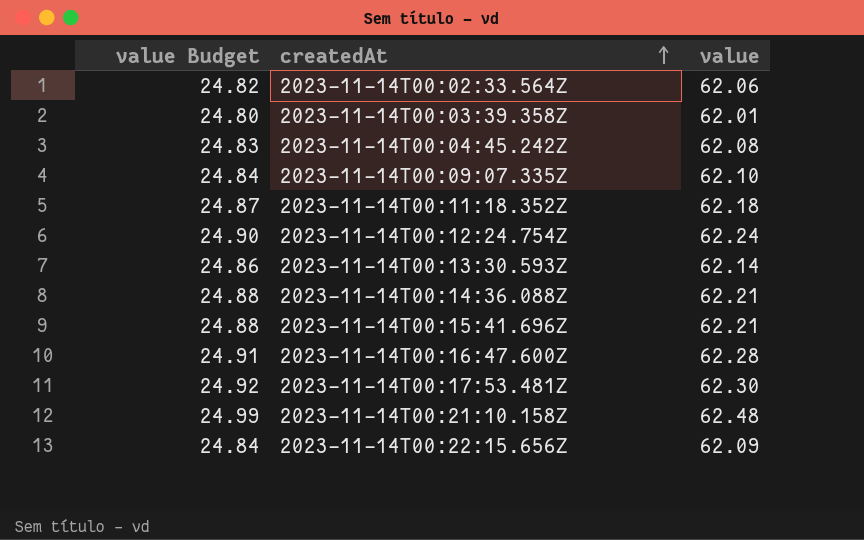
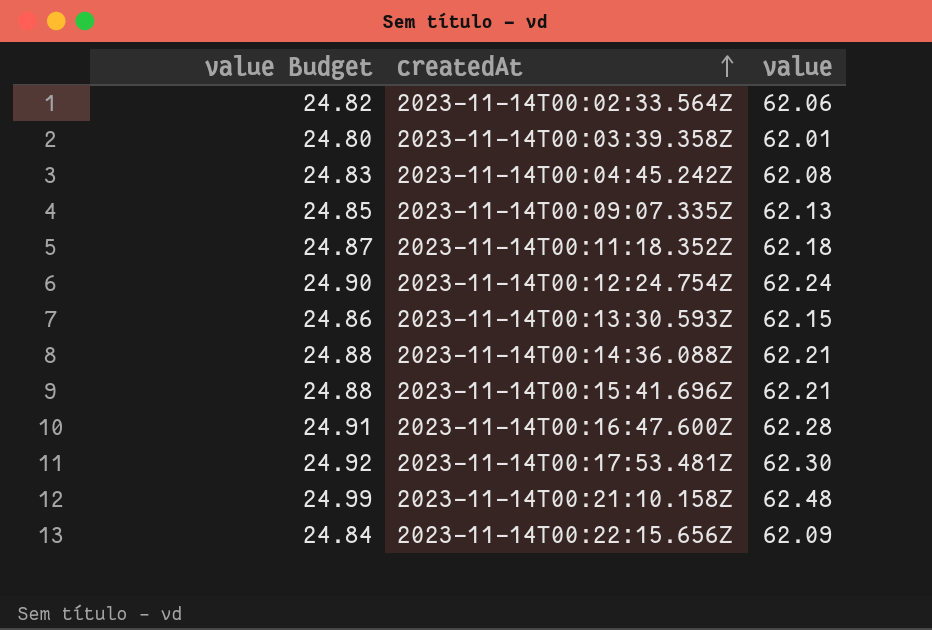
2023-11-14T00:09:07.335Z | value Budget: 24.84 -> 24.85
2023-11-14T00:09:07.335Z | value: 62.10 -> 62.13
2023-11-14T00:13:30.593Z | value: 62.14 -> 62.15

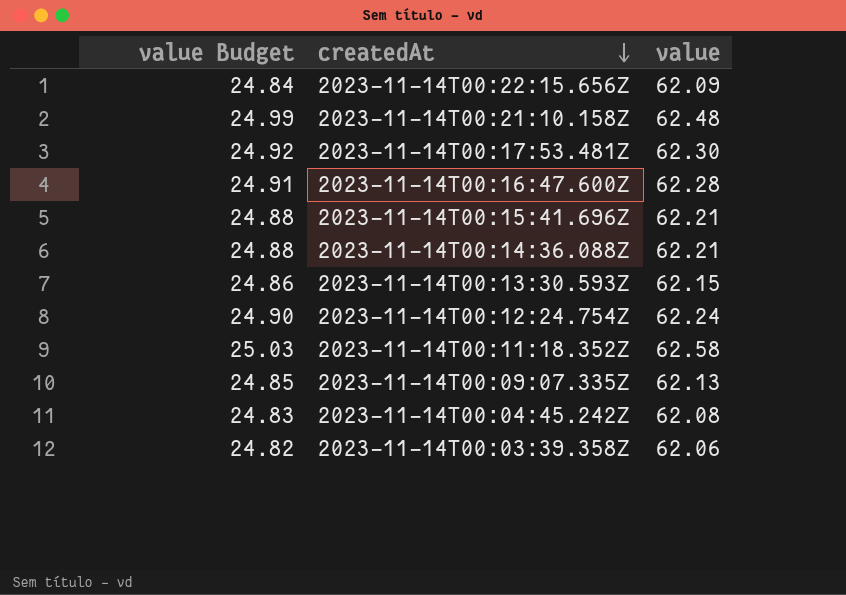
row order: createdAt ascending -> createdAt descending
row 2023-11-14T00:02:33.564Z: 24.82 | 62.06 -> none
2023-11-14T00:11:18.352Z | value Budget: 24.87 -> 25.03
2023-11-14T00:11:18.352Z | value: 62.18 -> 62.58
2023-11-14T00:03:39.358Z | value Budget: 24.80 -> 24.82
2023-11-14T00:03:39.358Z | value: 62.01 -> 62.06

